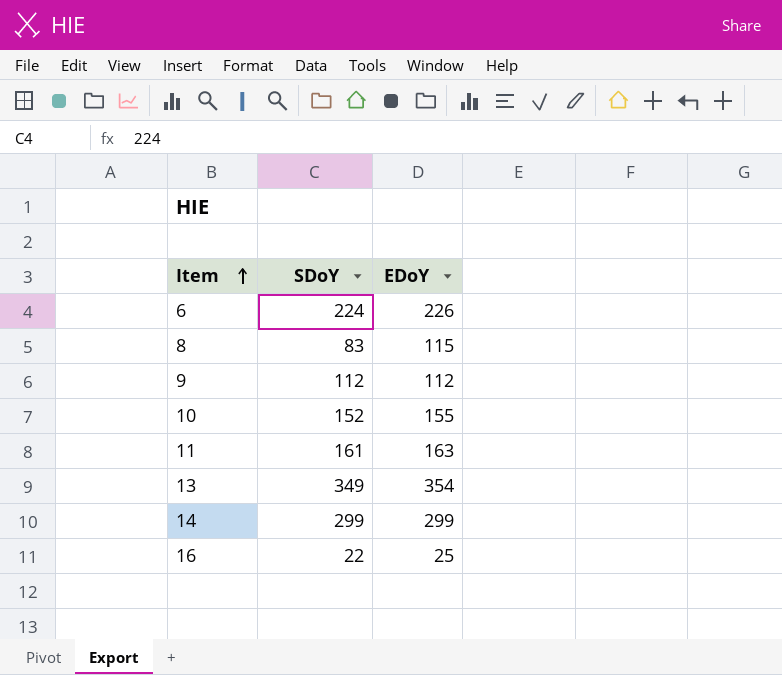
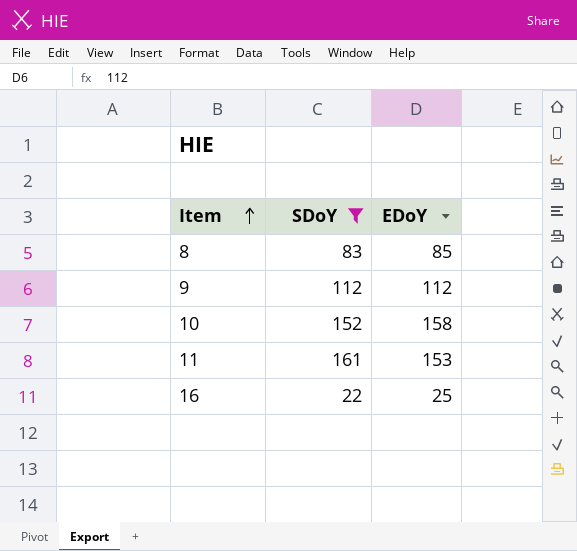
filter: none -> SDoY <= 161
8 | EDoY: 115 -> 85
10 | EDoY: 155 -> 158
11 | EDoY: 163 -> 153

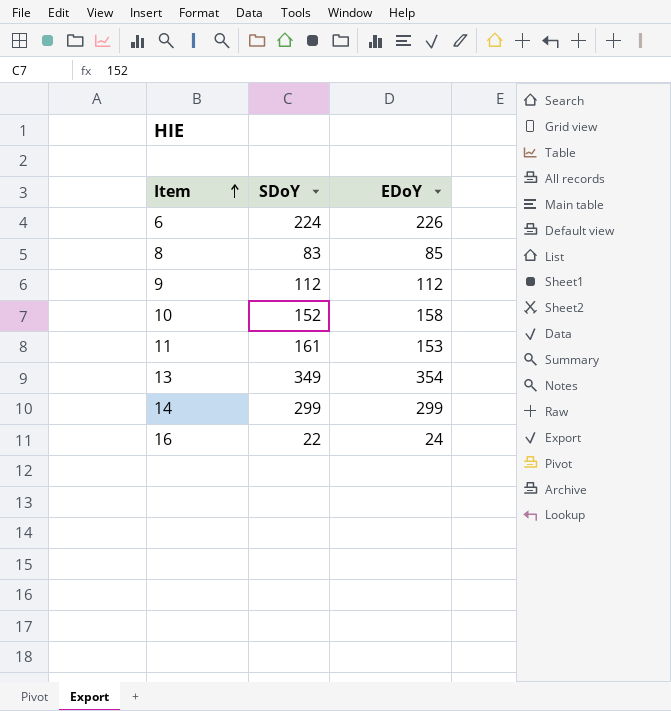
filter: SDoY <= 161 -> none
16 | EDoY: 25 -> 24

